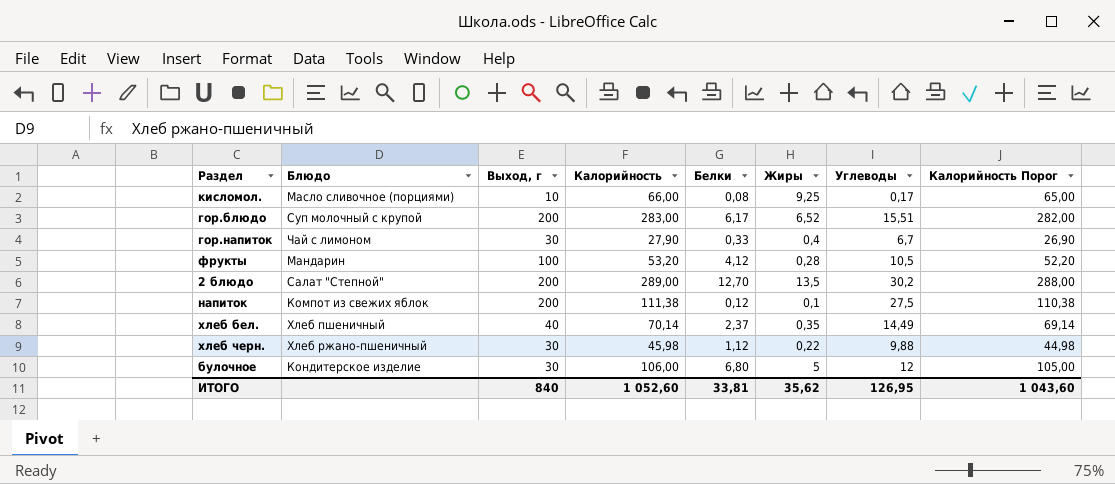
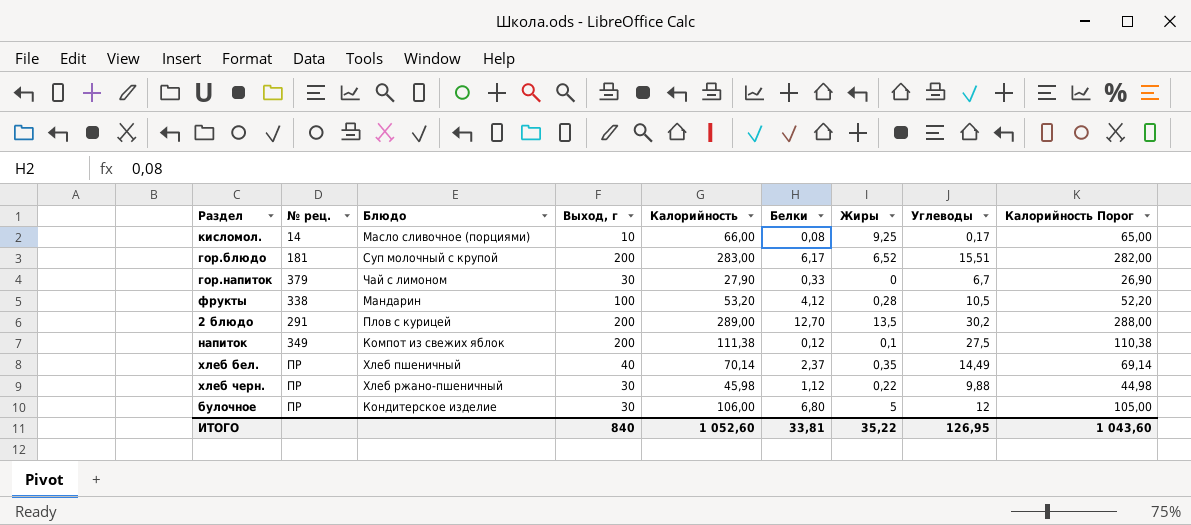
column № рец. | position: none -> 2
гор.напиток | Жиры: 0,4 -> 0
2 блюдо | Блюдо: Салат "Степной" -> Плов с курицей
ИТОГО | Жиры: 35,62 -> 35,22

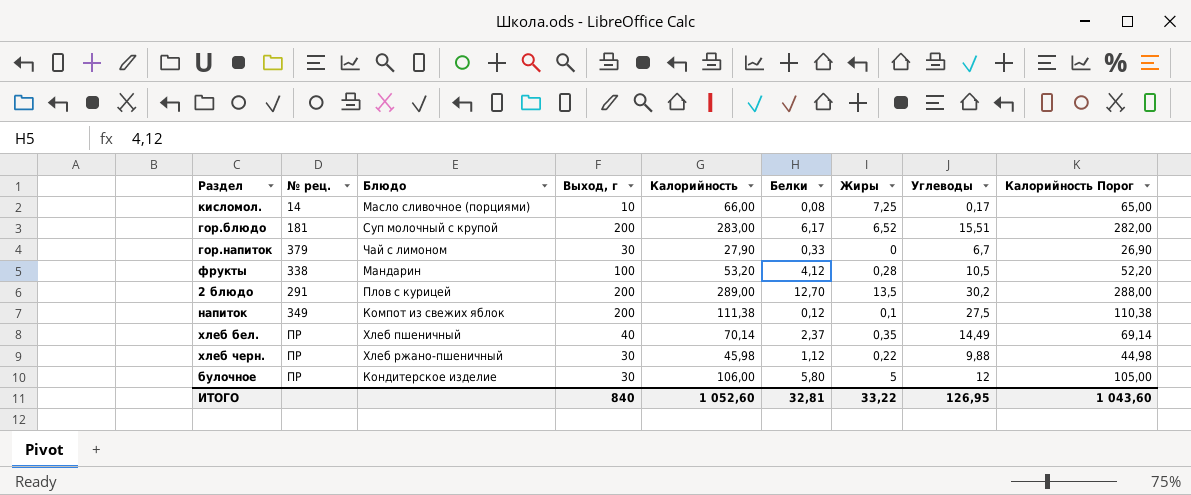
кисломол. | Жиры: 9,25 -> 7,25
булочное | Белки: 6,80 -> 5,80
ИТОГО | Белки: 33,81 -> 32,81
ИТОГО | Жиры: 35,22 -> 33,22

